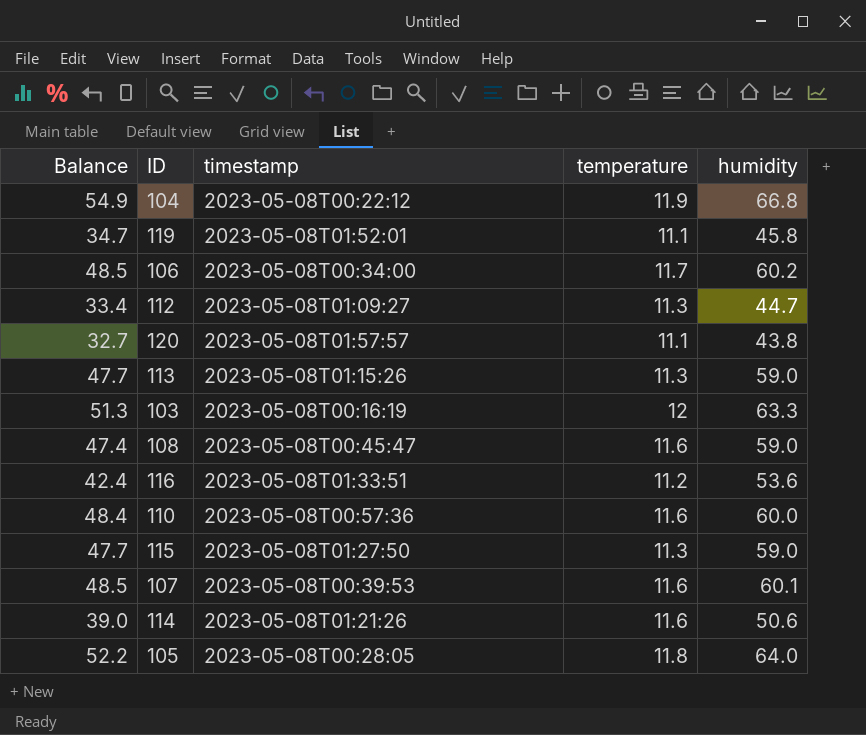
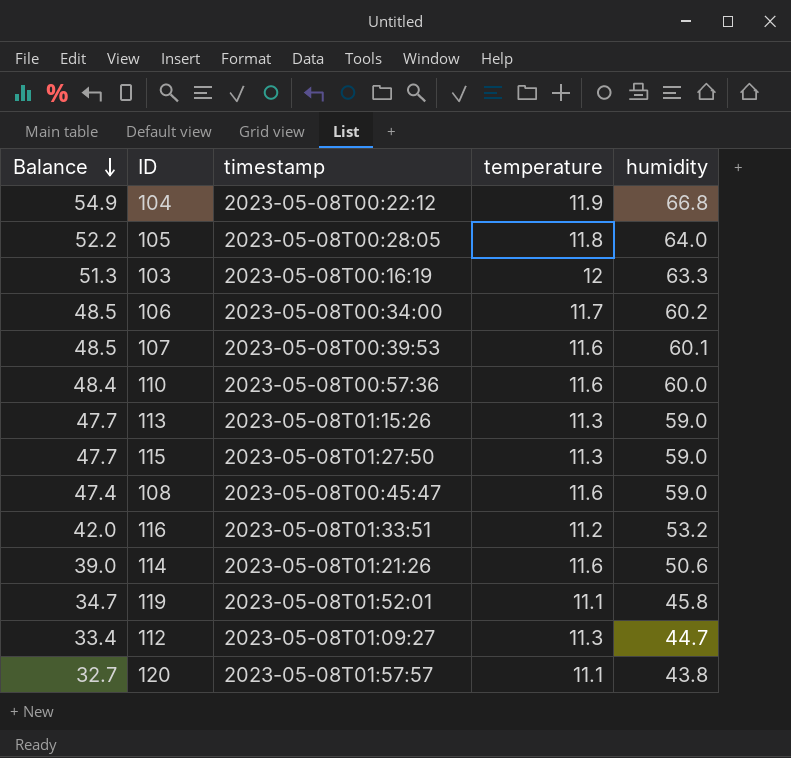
row order: none -> Balance descending
116 | Balance: 42.4 -> 42.0
116 | humidity: 53.6 -> 53.2

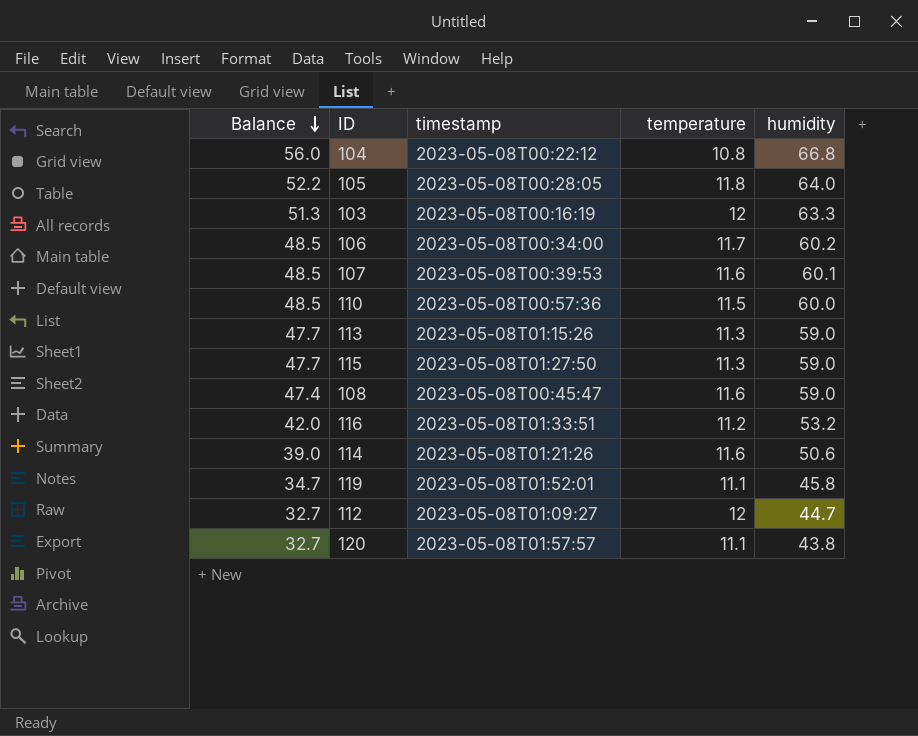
104 | Balance: 54.9 -> 56.0
104 | temperature: 11.9 -> 10.8
110 | Balance: 48.4 -> 48.5
110 | temperature: 11.6 -> 11.5
112 | Balance: 33.4 -> 32.7
112 | temperature: 11.3 -> 12

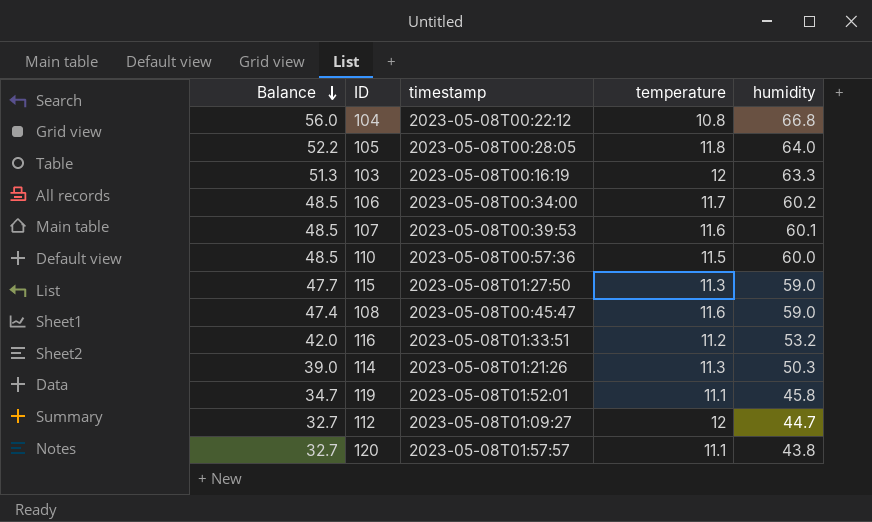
row 113: 47.7 | 2023-05-08T01:15:26 | 11.3 | 59.0 -> none
114 | temperature: 11.6 -> 11.3
114 | humidity: 50.6 -> 50.3

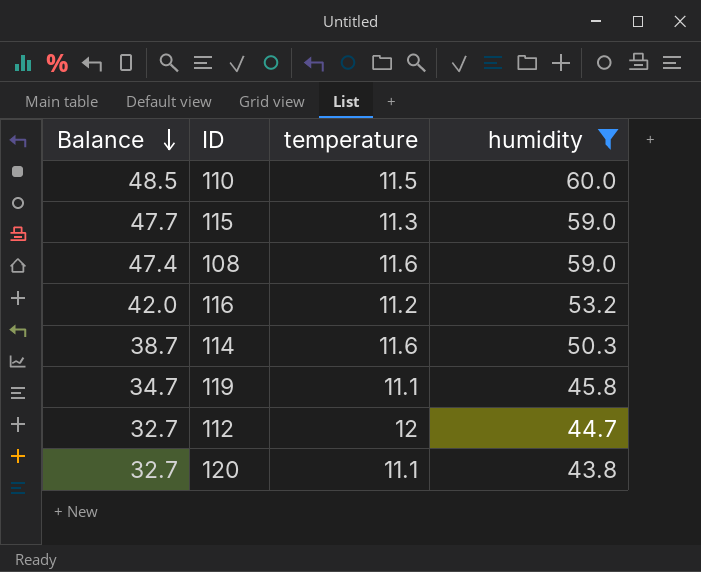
filter: none -> humidity <= 60.0
column timestamp | position: 3 -> none
114 | Balance: 39.0 -> 38.7
114 | temperature: 11.3 -> 11.6

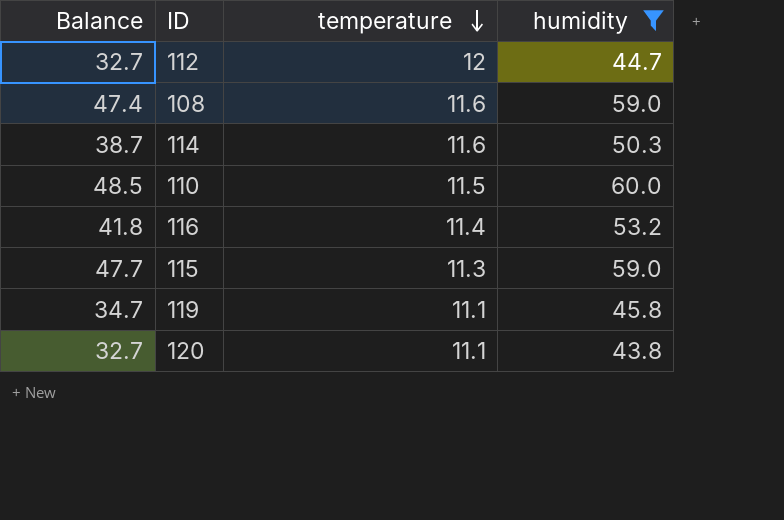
row order: Balance descending -> temperature descending
116 | Balance: 42.0 -> 41.8
116 | temperature: 11.2 -> 11.4

